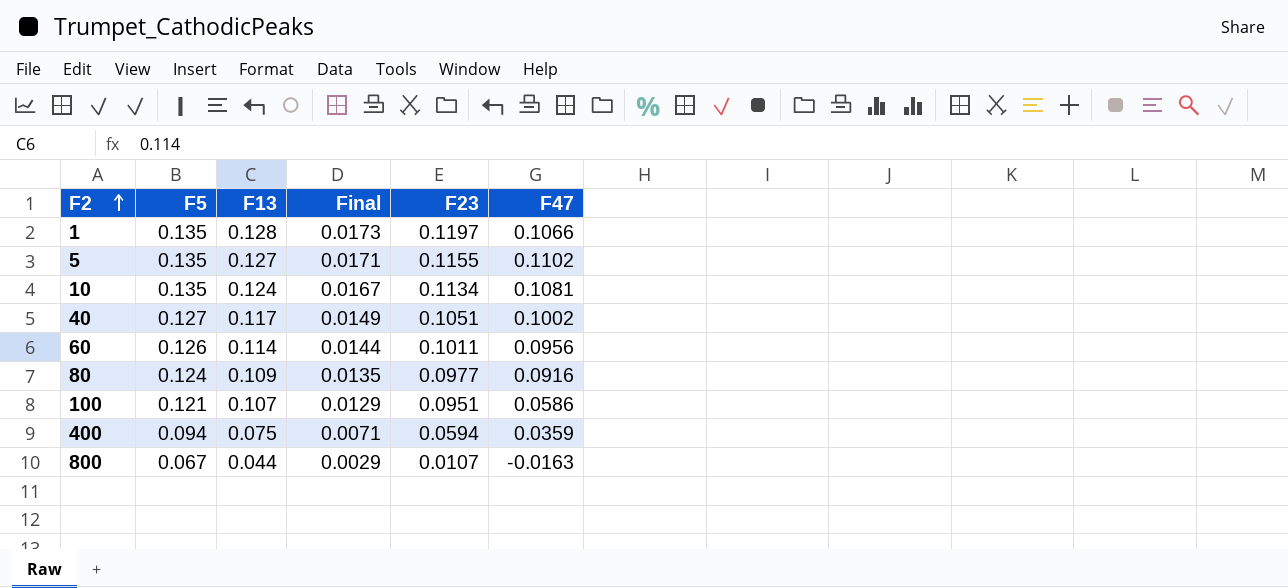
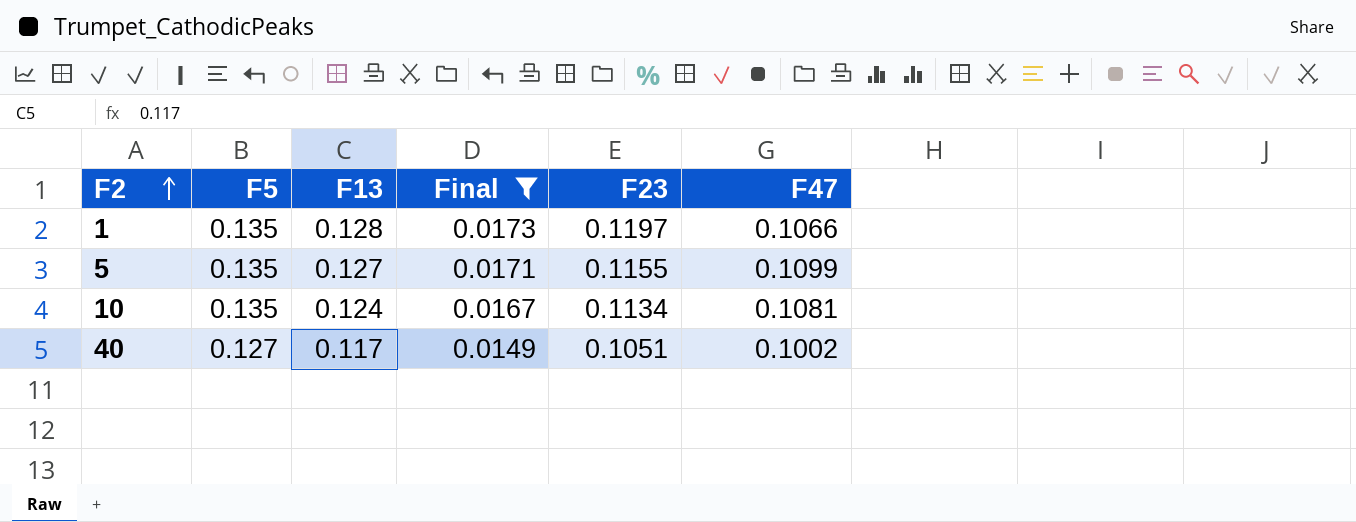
filter: none -> Final >= 0.0149
5 | F47: 0.1102 -> 0.1099

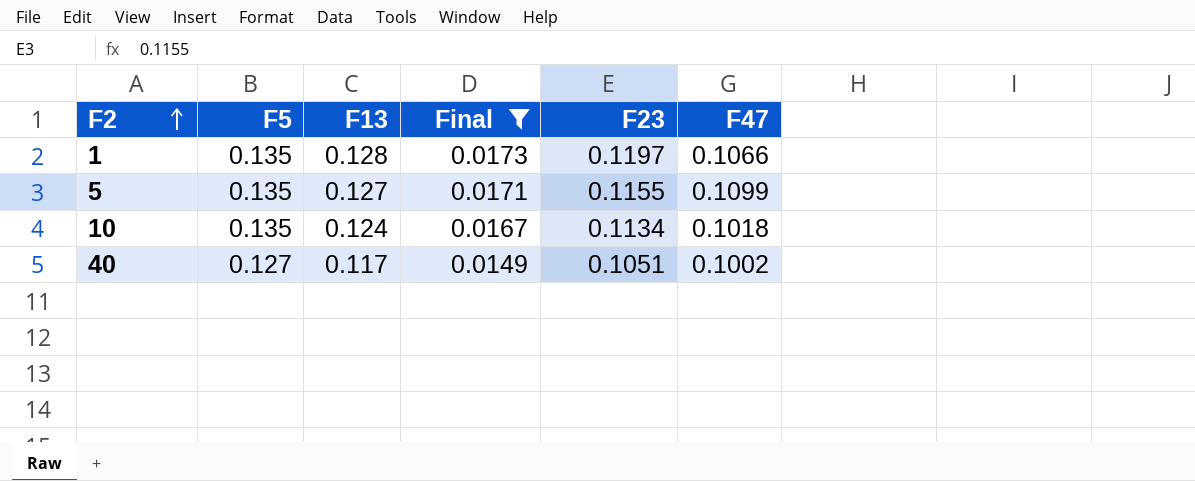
10 | F47: 0.1081 -> 0.1018

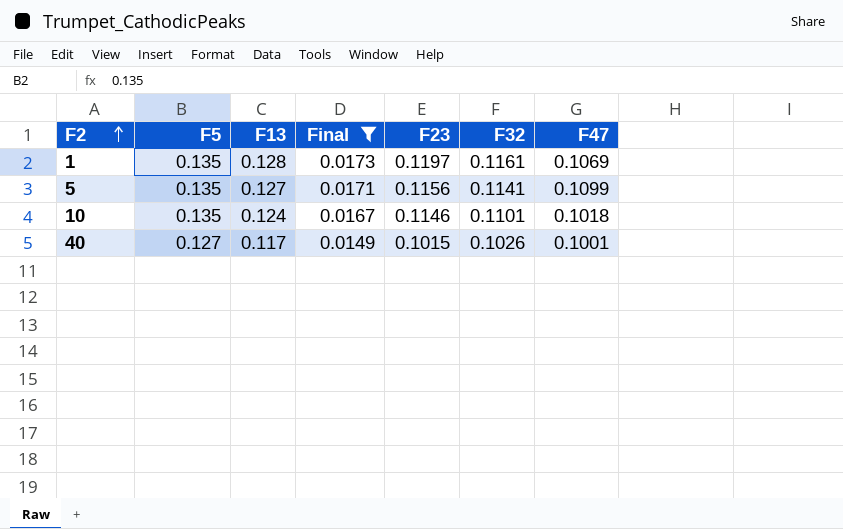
column F32 | position: none -> 6
1 | F47: 0.1066 -> 0.1069
5 | F23: 0.1155 -> 0.1156
10 | F23: 0.1134 -> 0.1146
40 | F23: 0.1051 -> 0.1015
40 | F47: 0.1002 -> 0.1001

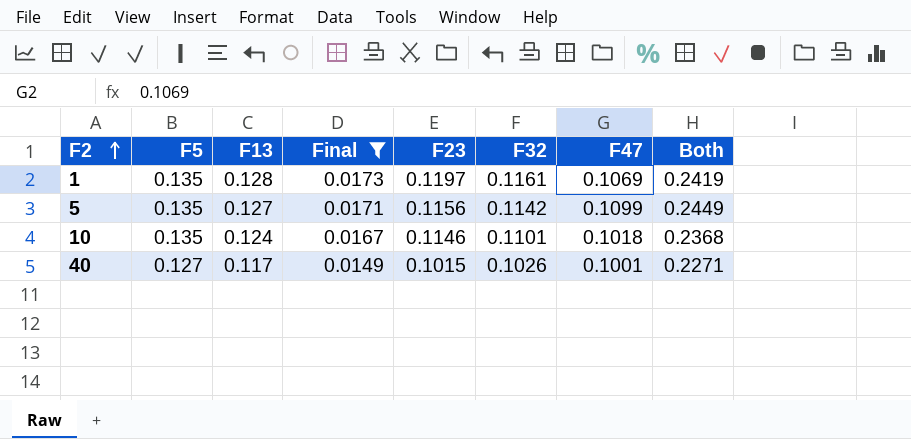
column Both | formula: none -> [F5] + [F47]
5 | F32: 0.1141 -> 0.1142

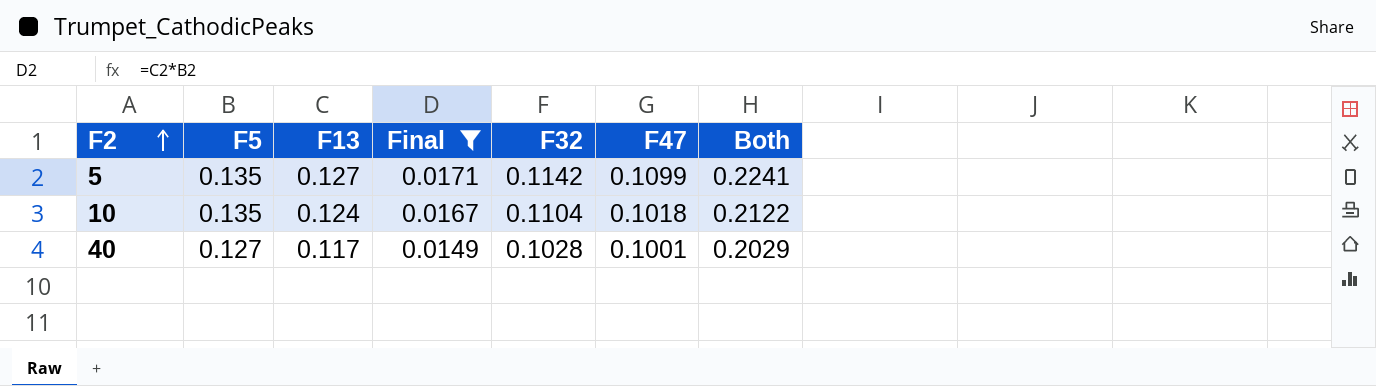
column F23 | position: 5 -> none
column Both | formula: [F5] + [F47] -> [F32] + [F47]
row 1: 0.135 | 0.128 | 0.0173 | 0.1197 | 0.1161 | 0.1069 | 0.2419 -> none
10 | F32: 0.1101 -> 0.1104
40 | F32: 0.1026 -> 0.1028

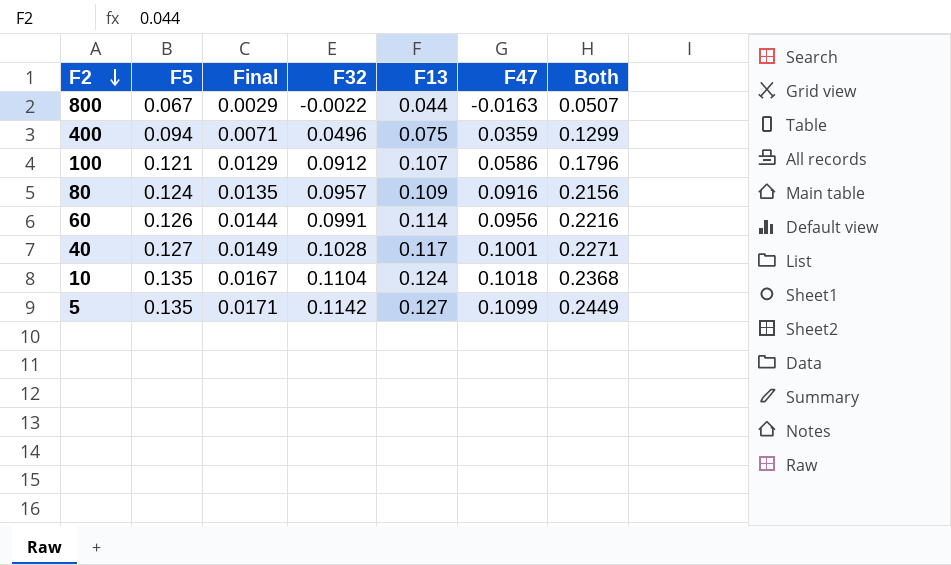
filter: Final >= 0.0149 -> none
row order: F2 ascending -> F2 descending
column F13 | position: 3 -> 5
column Both | formula: [F32] + [F47] -> [F5] + [F47]

